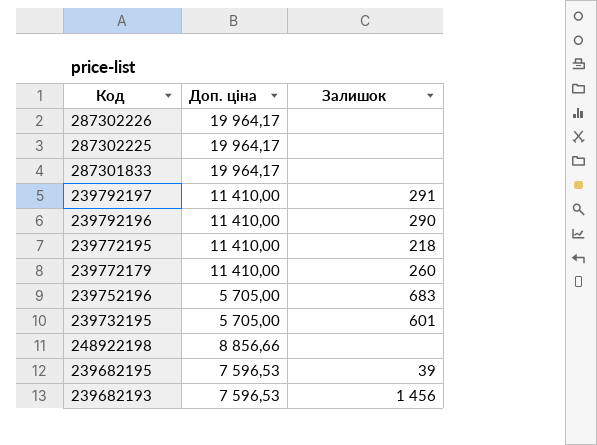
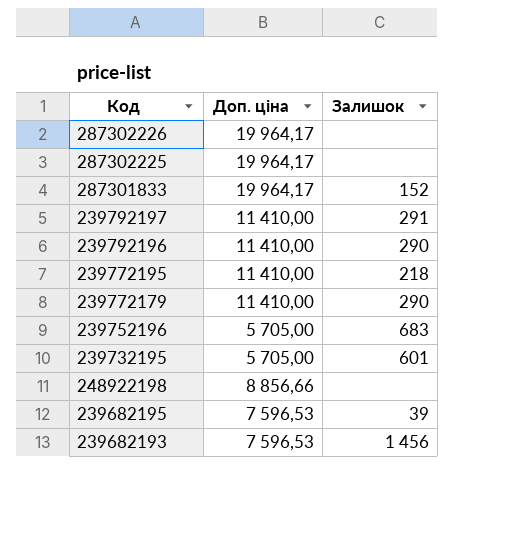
287301833 | Залишок: none -> 152
239772179 | Залишок: 260 -> 290

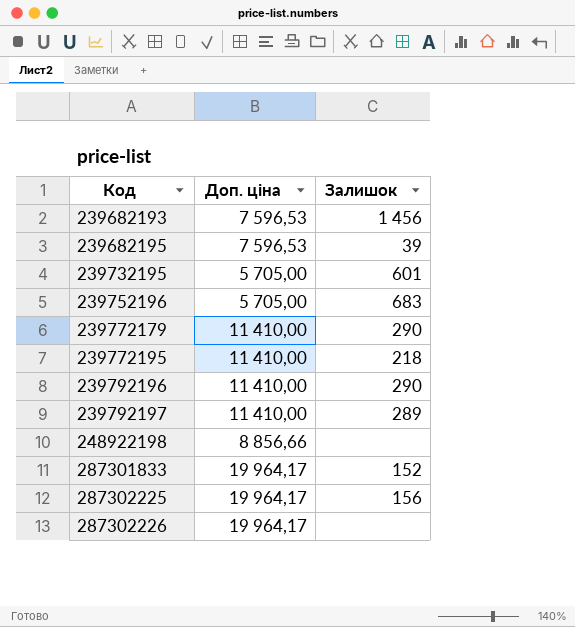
row order: none -> Код ascending
239792197 | Залишок: 291 -> 289
287302225 | Залишок: none -> 156

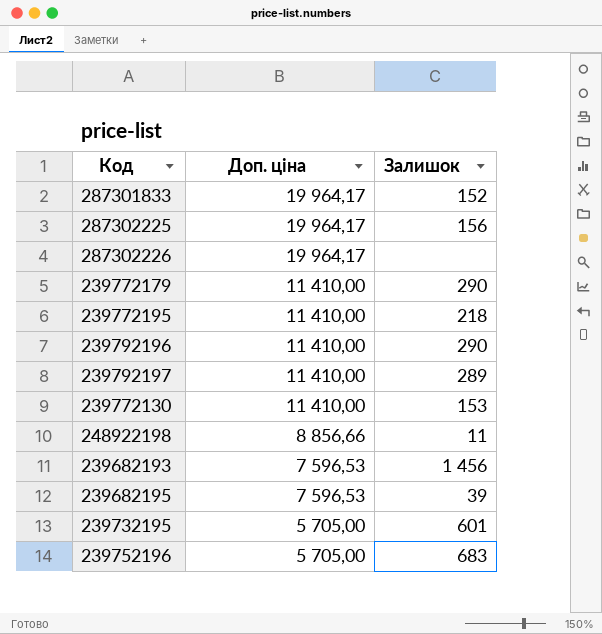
row order: Код ascending -> Доп. ціна descending
row 239772130: none -> 11 410,00 | 153
248922198 | Залишок: none -> 11

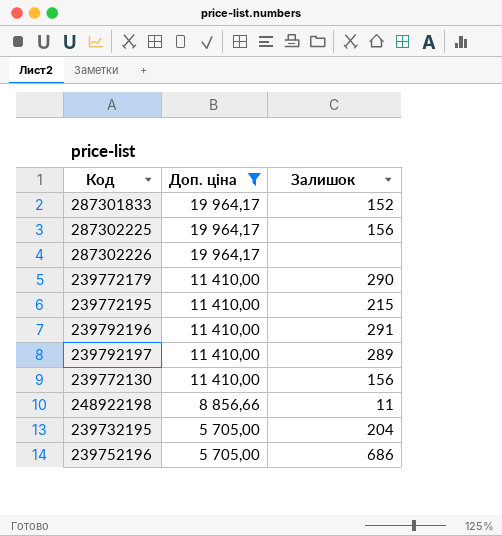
filter: none -> Доп. ціна != 7 596,53
239772195 | Залишок: 218 -> 215
239792196 | Залишок: 290 -> 291
239772130 | Залишок: 153 -> 156
239732195 | Залишок: 601 -> 204
239752196 | Залишок: 683 -> 686

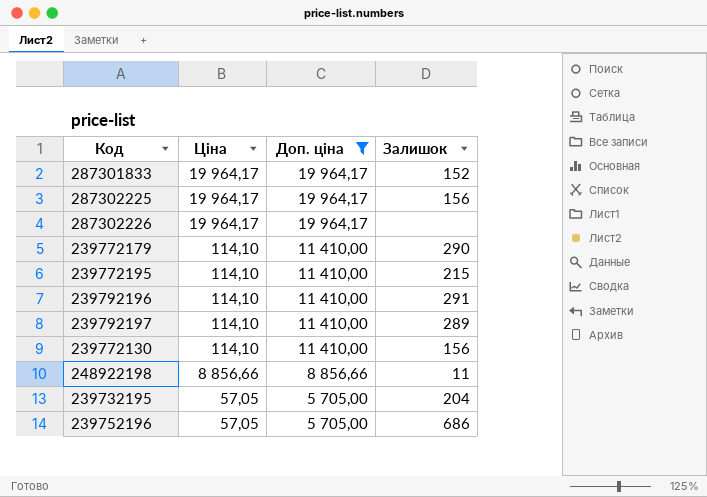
column Ціна | position: none -> 2

